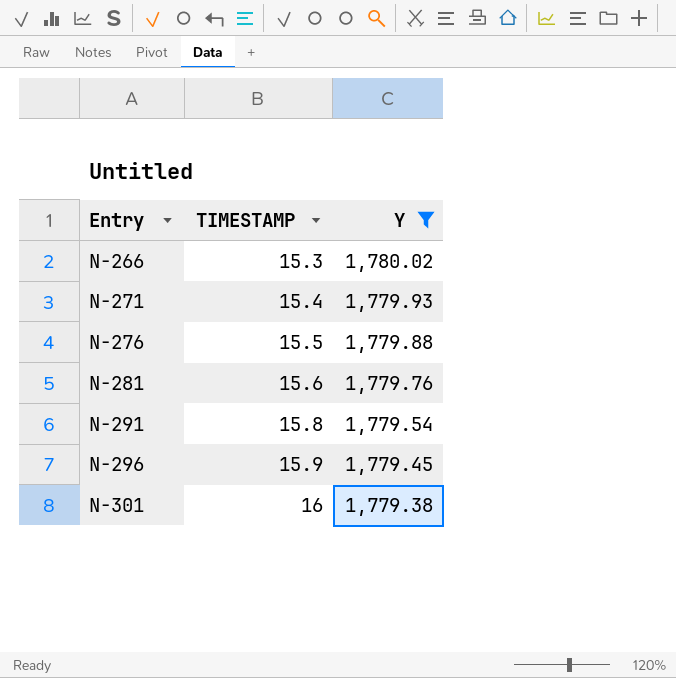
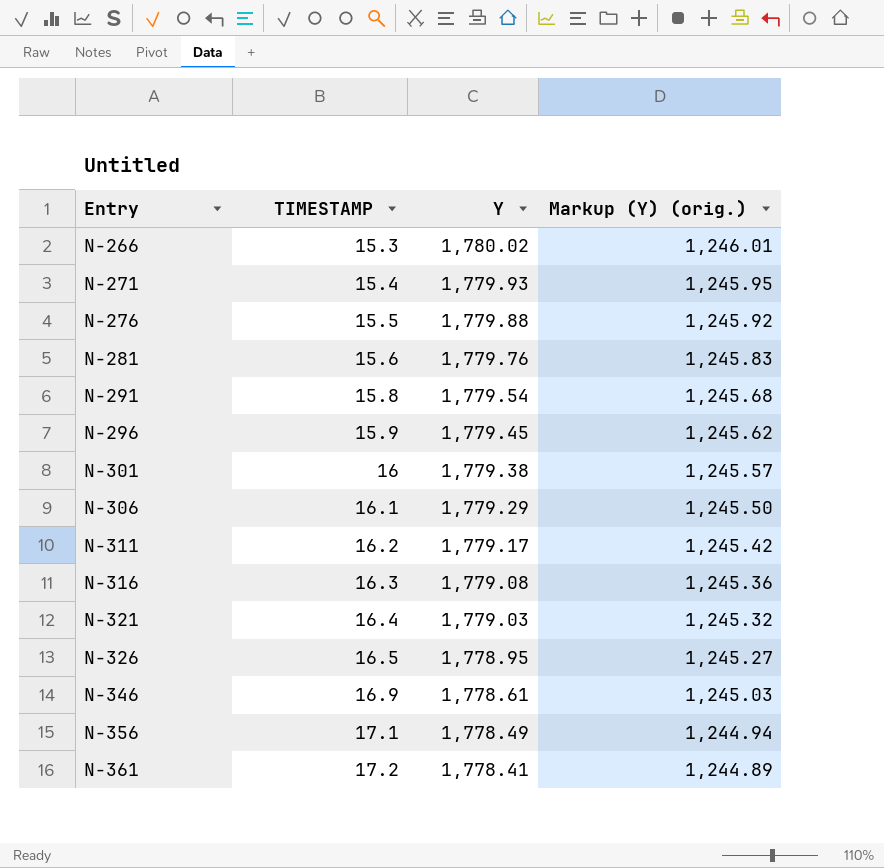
filter: Y >= 1,779.38 -> none
column Markup (Y) (orig.) | formula: none -> [Y] * 0.7

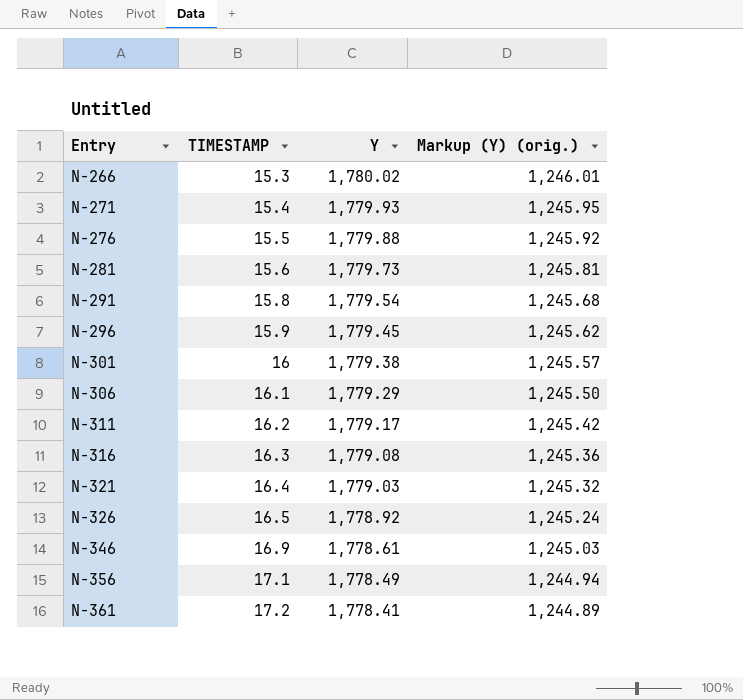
N-281 | Y: 1,779.76 -> 1,779.73
N-281 | Markup (Y) (orig.): 1,245.83 -> 1,245.81
N-326 | Y: 1,778.95 -> 1,778.92
N-326 | Markup (Y) (orig.): 1,245.27 -> 1,245.24

